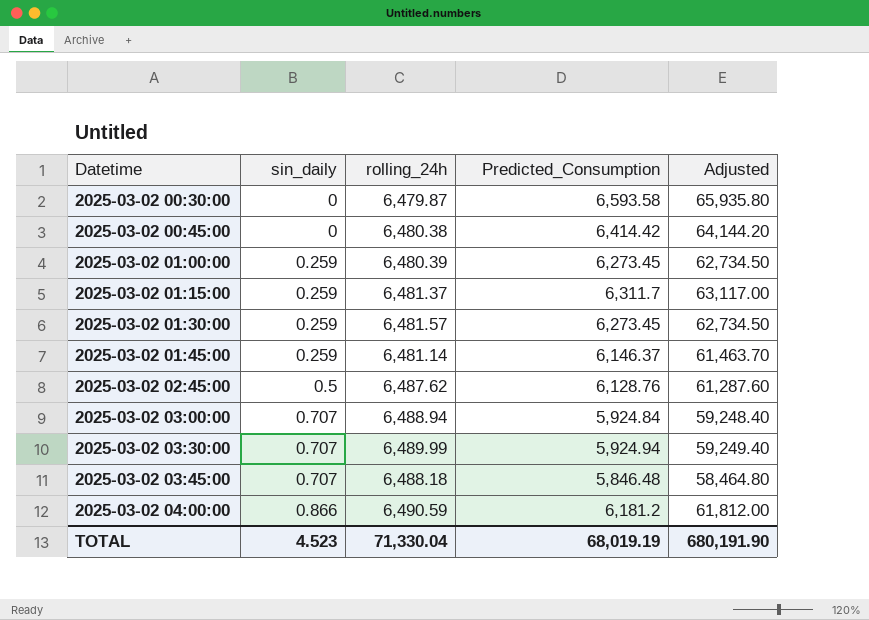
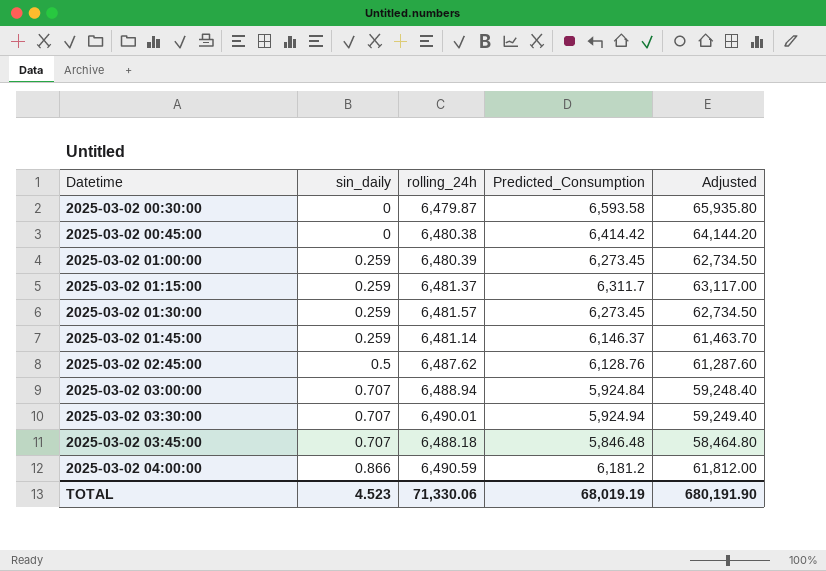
2025-03-02 03:30:00 | rolling_24h: 6,489.99 -> 6,490.01
TOTAL | rolling_24h: 71,330.04 -> 71,330.06

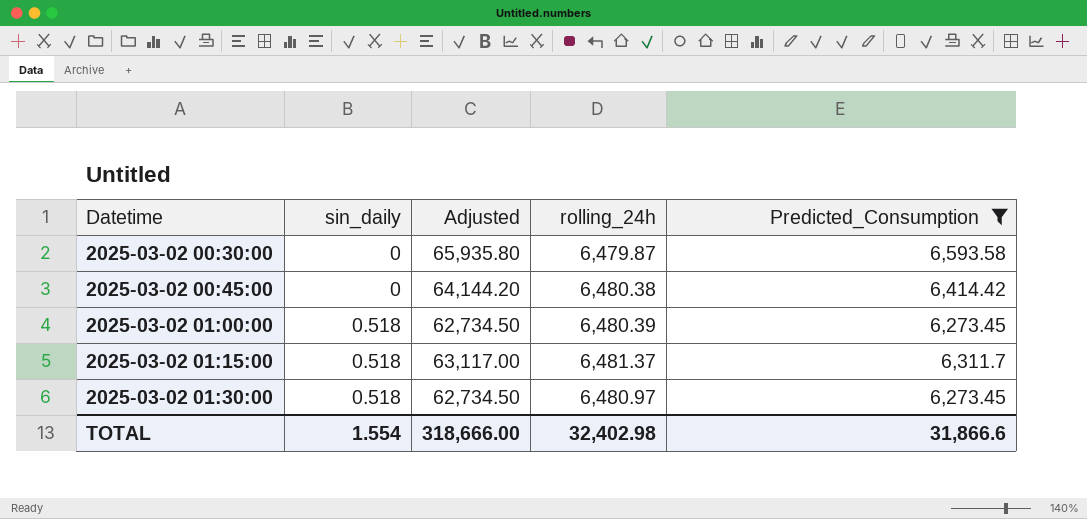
filter: none -> Predicted_Consumption >= 6,273.45
column Adjusted | position: 5 -> 3
2025-03-02 01:00:00 | sin_daily: 0.259 -> 0.518
2025-03-02 01:15:00 | sin_daily: 0.259 -> 0.518
2025-03-02 01:30:00 | sin_daily: 0.259 -> 0.518
2025-03-02 01:30:00 | rolling_24h: 6,481.57 -> 6,480.97
TOTAL | sin_daily: 4.523 -> 1.554
TOTAL | Adjusted: 680,191.90 -> 318,666.00
TOTAL | rolling_24h: 71,330.06 -> 32,402.98
TOTAL | Predicted_Consumption: 68,019.19 -> 31,866.6

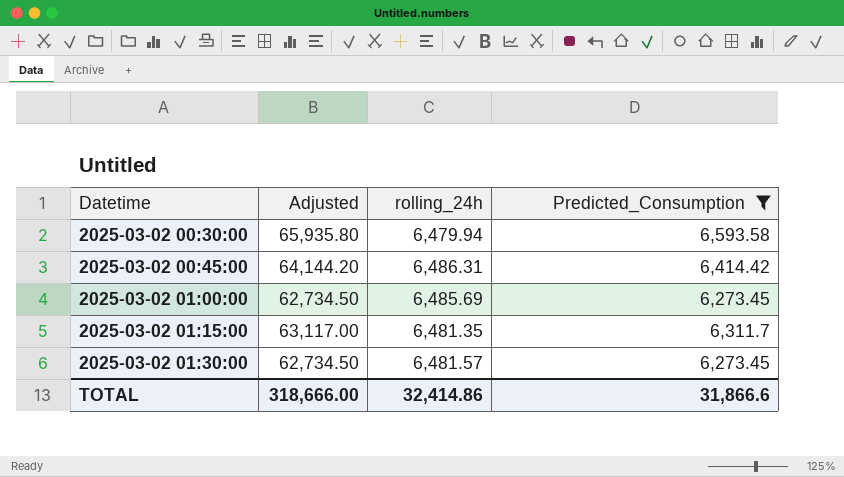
column sin_daily | position: 2 -> none
2025-03-02 00:30:00 | rolling_24h: 6,479.87 -> 6,479.94
2025-03-02 00:45:00 | rolling_24h: 6,480.38 -> 6,486.31
2025-03-02 01:00:00 | rolling_24h: 6,480.39 -> 6,485.69
2025-03-02 01:15:00 | rolling_24h: 6,481.37 -> 6,481.35
2025-03-02 01:30:00 | rolling_24h: 6,480.97 -> 6,481.57
TOTAL | rolling_24h: 32,402.98 -> 32,414.86

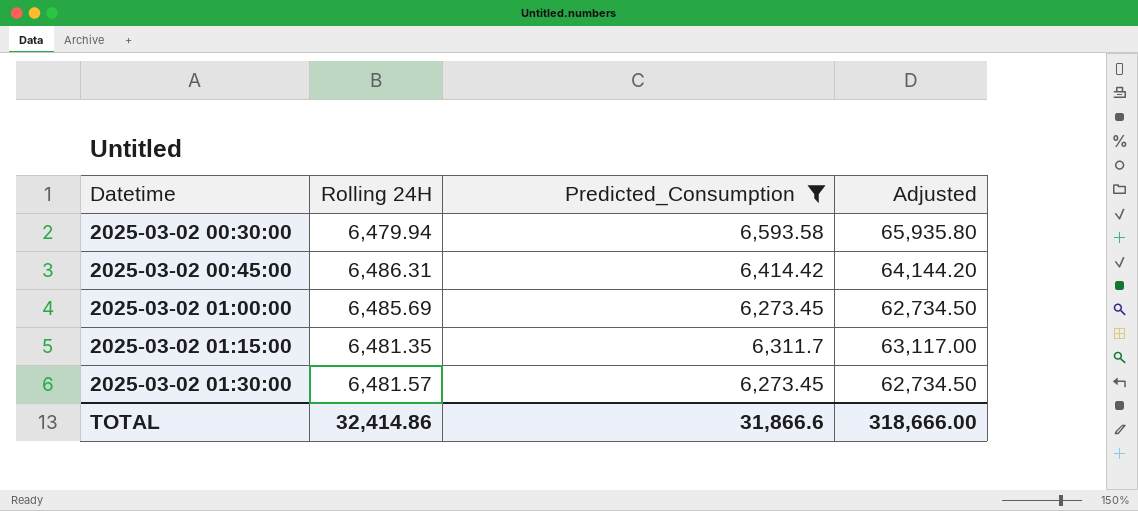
column name: rolling_24h -> Rolling 24H
column Adjusted | position: 2 -> 4

